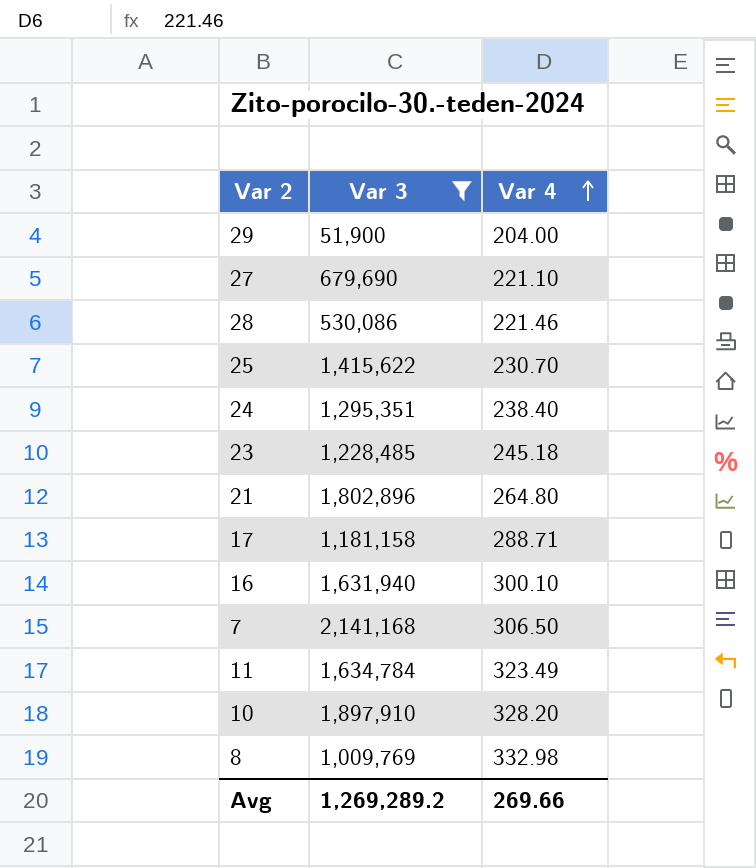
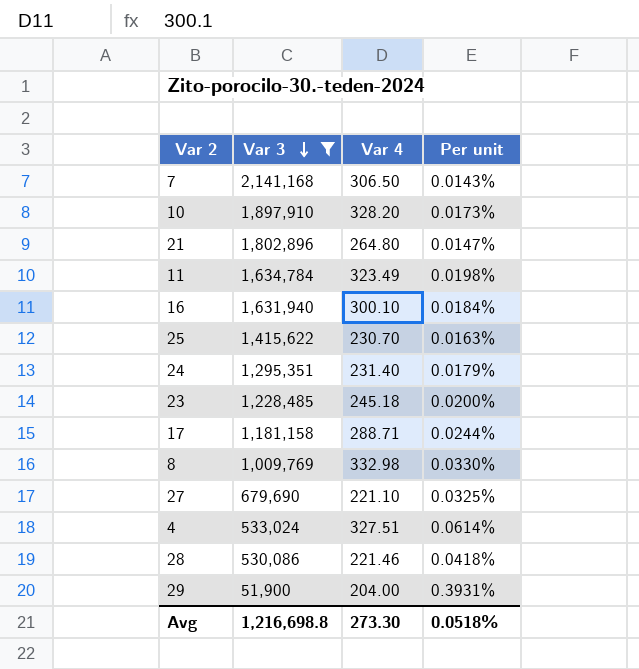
row order: Var 4 ascending -> Var 3 descending
column Per unit | formula: none -> [Var 4] / [Var 3]
24 | Var 4: 238.40 -> 231.40
row 4: none -> 533,024 | 327.51 | 0.0614%
Avg | Var 3: 1,269,289.2 -> 1,216,698.8
Avg | Var 4: 269.66 -> 273.30

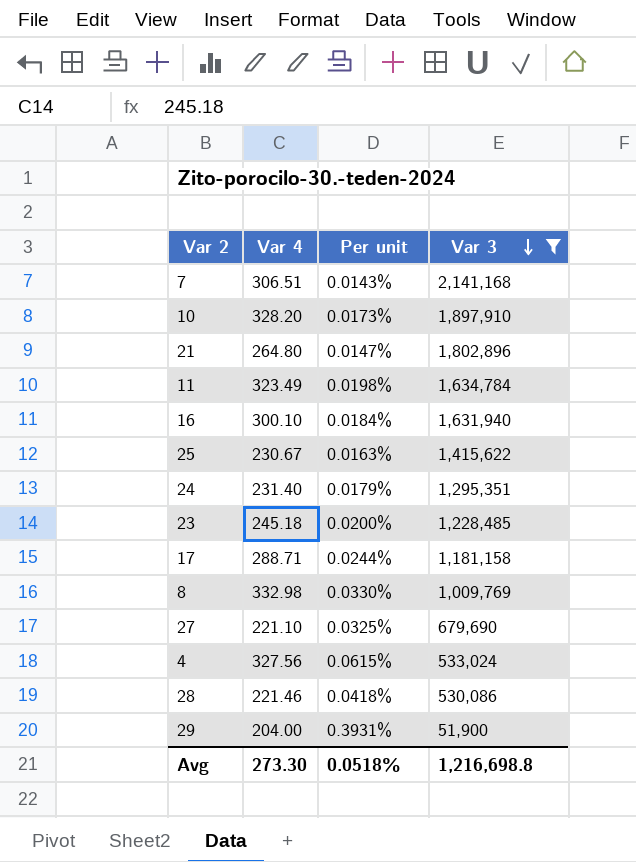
column Var 3 | position: 2 -> 4
7 | Var 4: 306.50 -> 306.51
25 | Var 4: 230.70 -> 230.67
4 | Var 4: 327.51 -> 327.56
4 | Per unit: 0.0614% -> 0.0615%

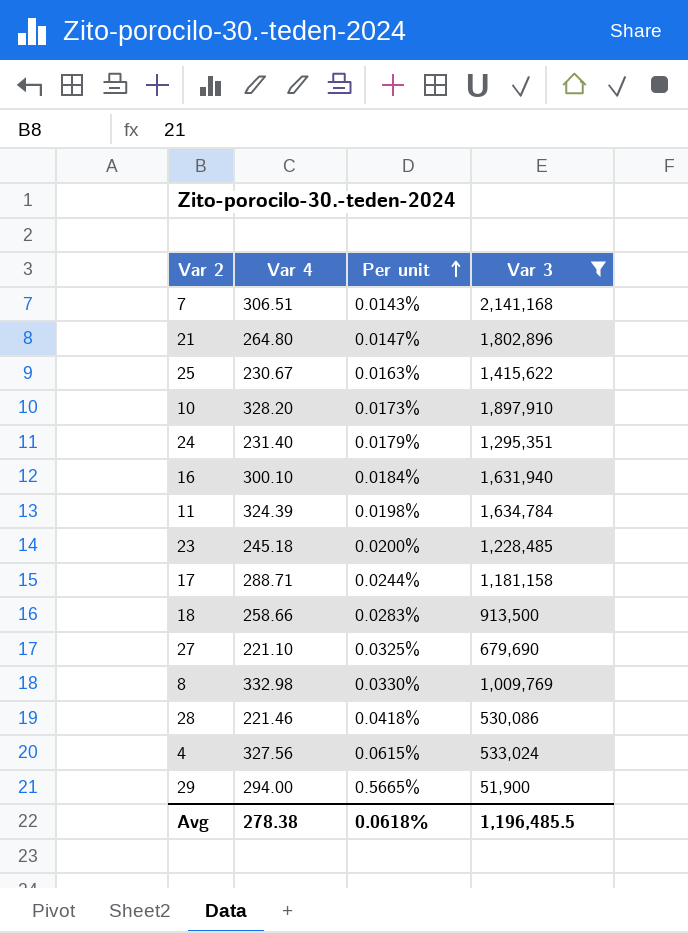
row order: Var 3 descending -> Per unit ascending
11 | Var 4: 323.49 -> 324.39
row 18: none -> 258.66 | 0.0283% | 913,500
29 | Var 4: 204.00 -> 294.00
29 | Per unit: 0.3931% -> 0.5665%
Avg | Var 4: 273.30 -> 278.38
Avg | Per unit: 0.0518% -> 0.0618%
Avg | Var 3: 1,216,698.8 -> 1,196,485.5

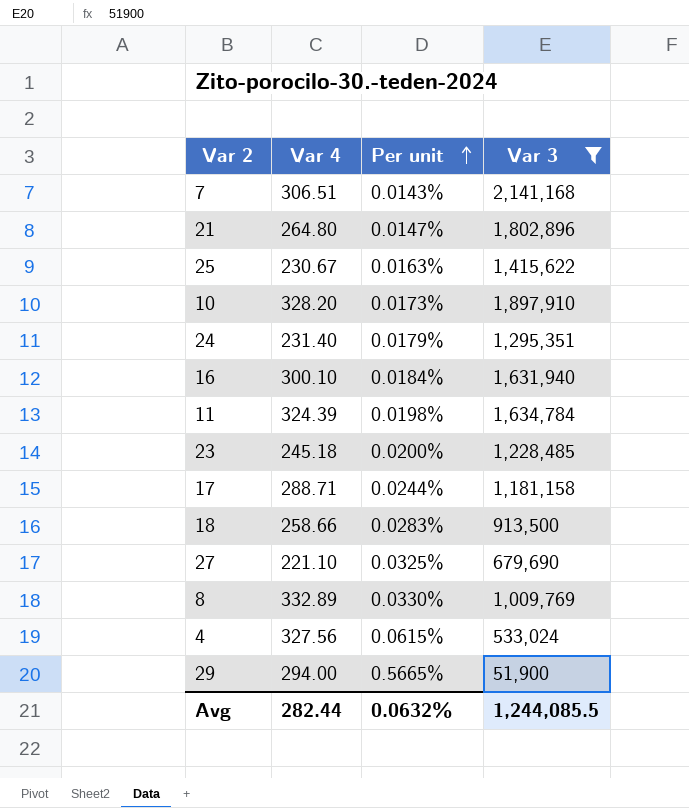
row 28: 221.46 | 0.0418% | 530,086 -> none
8 | Var 4: 332.98 -> 332.89
Avg | Var 4: 278.38 -> 282.44
Avg | Per unit: 0.0618% -> 0.0632%
Avg | Var 3: 1,196,485.5 -> 1,244,085.5

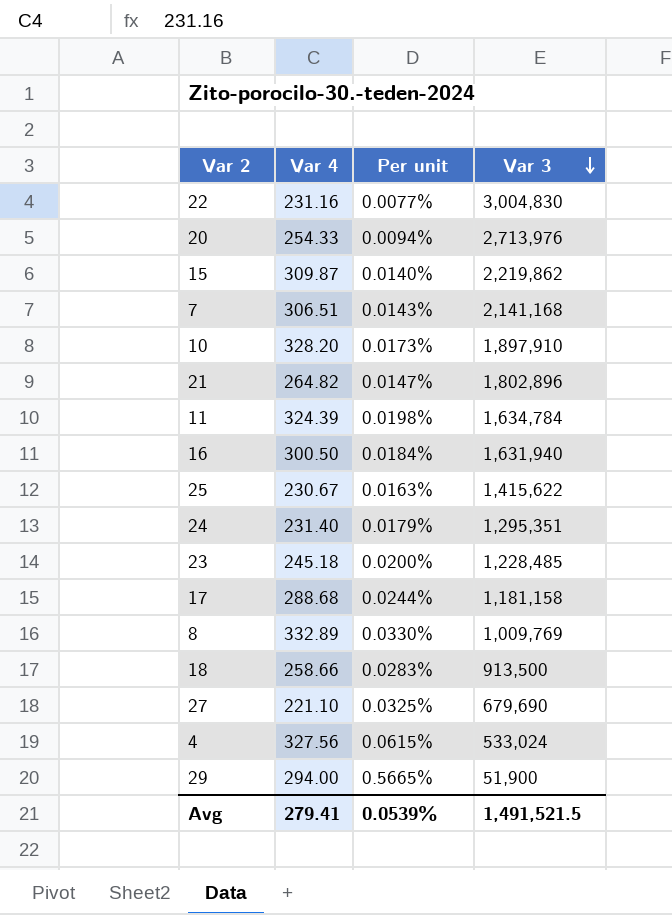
filter: Var 3 <= 2,141,168 -> none
row order: Per unit ascending -> Var 3 descending
21 | Var 4: 264.80 -> 264.82
16 | Var 4: 300.10 -> 300.50
17 | Var 4: 288.71 -> 288.68
Avg | Var 4: 282.44 -> 279.41
Avg | Per unit: 0.0632% -> 0.0539%
Avg | Var 3: 1,244,085.5 -> 1,491,521.5

